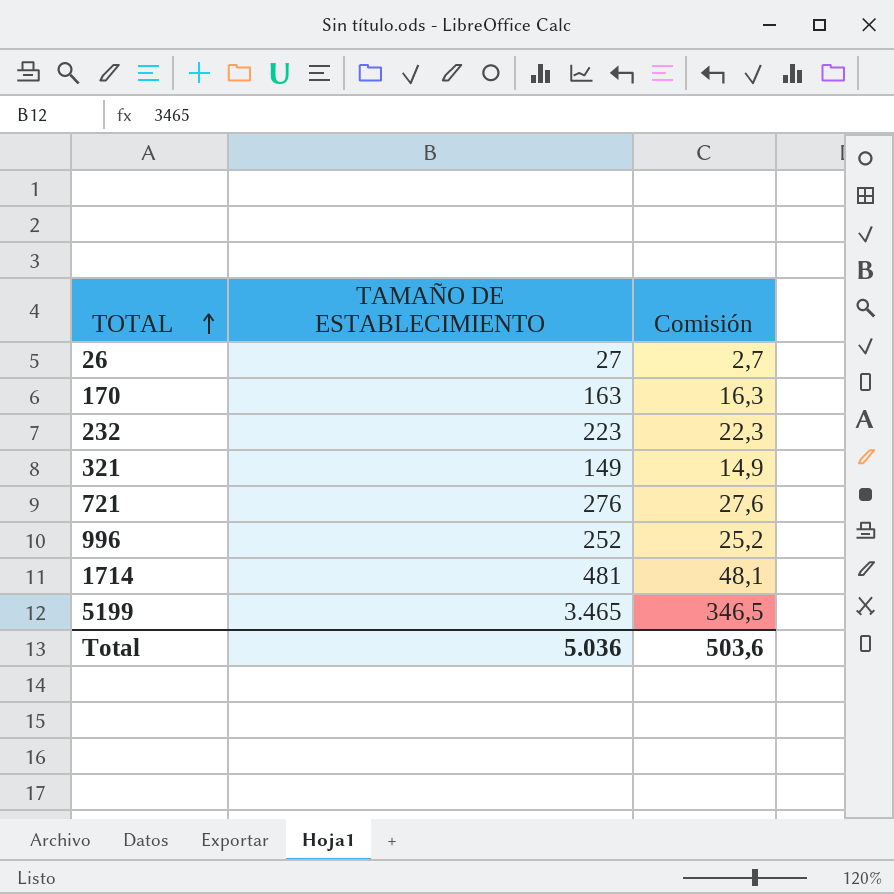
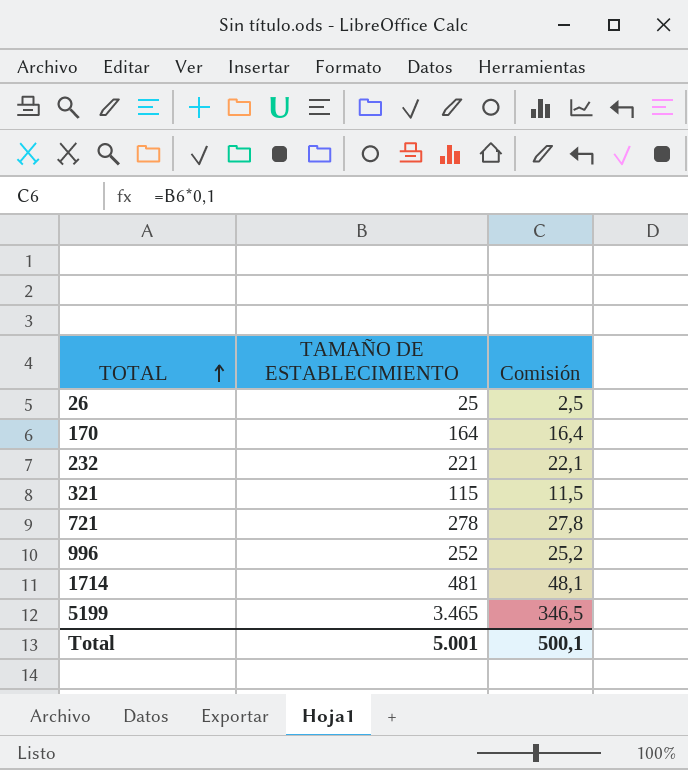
26 | TAMAÑO DE ESTABLECIMIENTO: 27 -> 25
26 | Comisión: 2,7 -> 2,5
170 | TAMAÑO DE ESTABLECIMIENTO: 163 -> 164
170 | Comisión: 16,3 -> 16,4
232 | TAMAÑO DE ESTABLECIMIENTO: 223 -> 221
232 | Comisión: 22,3 -> 22,1
321 | TAMAÑO DE ESTABLECIMIENTO: 149 -> 115
321 | Comisión: 14,9 -> 11,5
721 | TAMAÑO DE ESTABLECIMIENTO: 276 -> 278
721 | Comisión: 27,6 -> 27,8
Total | TAMAÑO DE ESTABLECIMIENTO: 5.036 -> 5.001
Total | Comisión: 503,6 -> 500,1

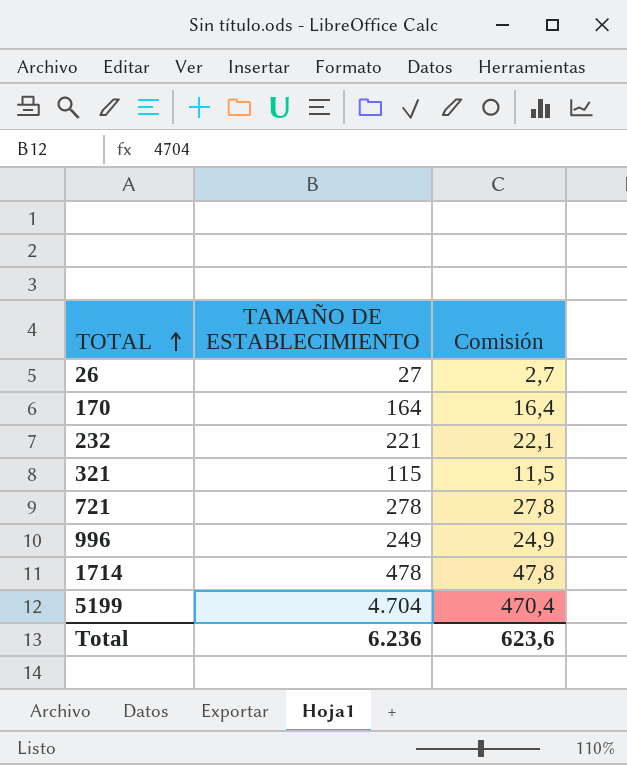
26 | TAMAÑO DE ESTABLECIMIENTO: 25 -> 27
26 | Comisión: 2,5 -> 2,7
996 | TAMAÑO DE ESTABLECIMIENTO: 252 -> 249
996 | Comisión: 25,2 -> 24,9
1714 | TAMAÑO DE ESTABLECIMIENTO: 481 -> 478
1714 | Comisión: 48,1 -> 47,8
5199 | TAMAÑO DE ESTABLECIMIENTO: 3.465 -> 4.704
5199 | Comisión: 346,5 -> 470,4
Total | TAMAÑO DE ESTABLECIMIENTO: 5.001 -> 6.236
Total | Comisión: 500,1 -> 623,6

